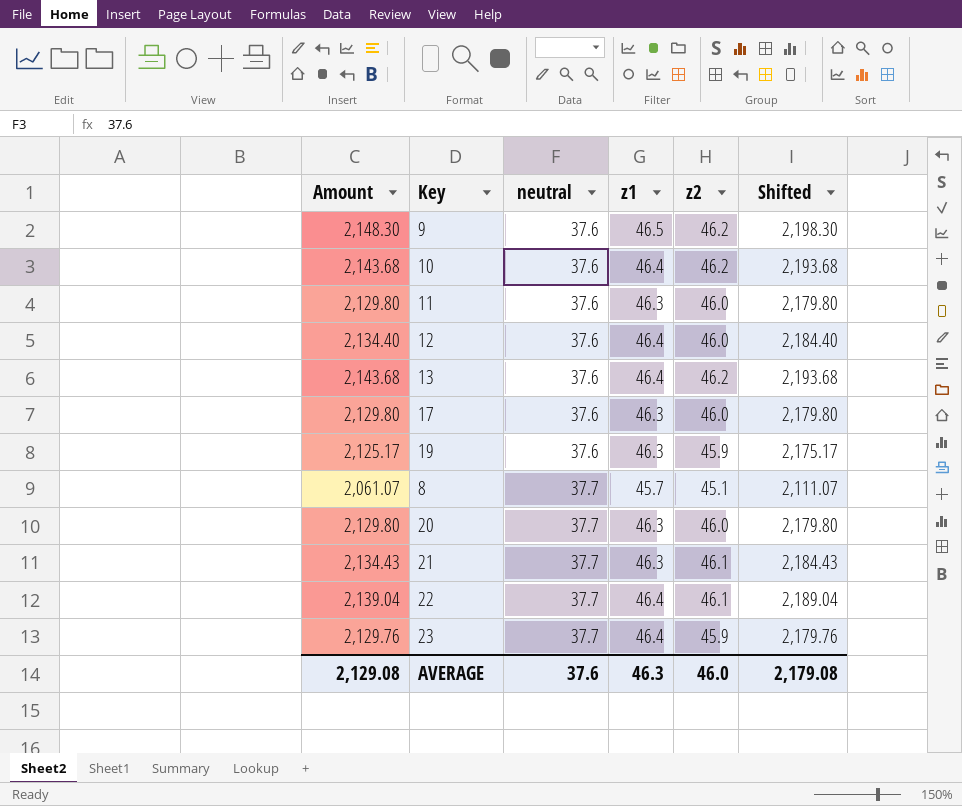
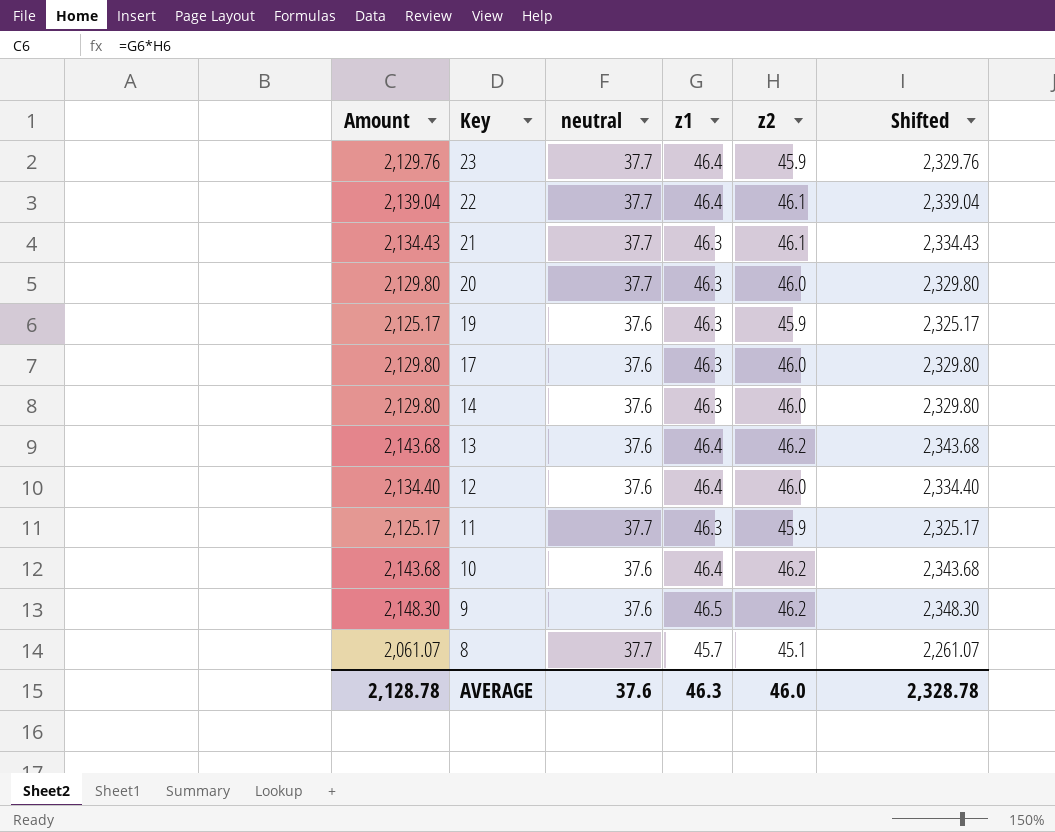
row order: neutral ascending -> Key descending
column Shifted | formula: [Amount] + 50 -> [Amount] + 200
row 14: none -> 2,129.80 | 37.6 | 46.3 | 46.0 | 2,329.80
11 | Amount: 2,129.80 -> 2,125.17
11 | neutral: 37.6 -> 37.7
11 | z2: 46.0 -> 45.9
AVERAGE | Amount: 2,129.08 -> 2,128.78
AVERAGE | Shifted: 2,179.08 -> 2,328.78

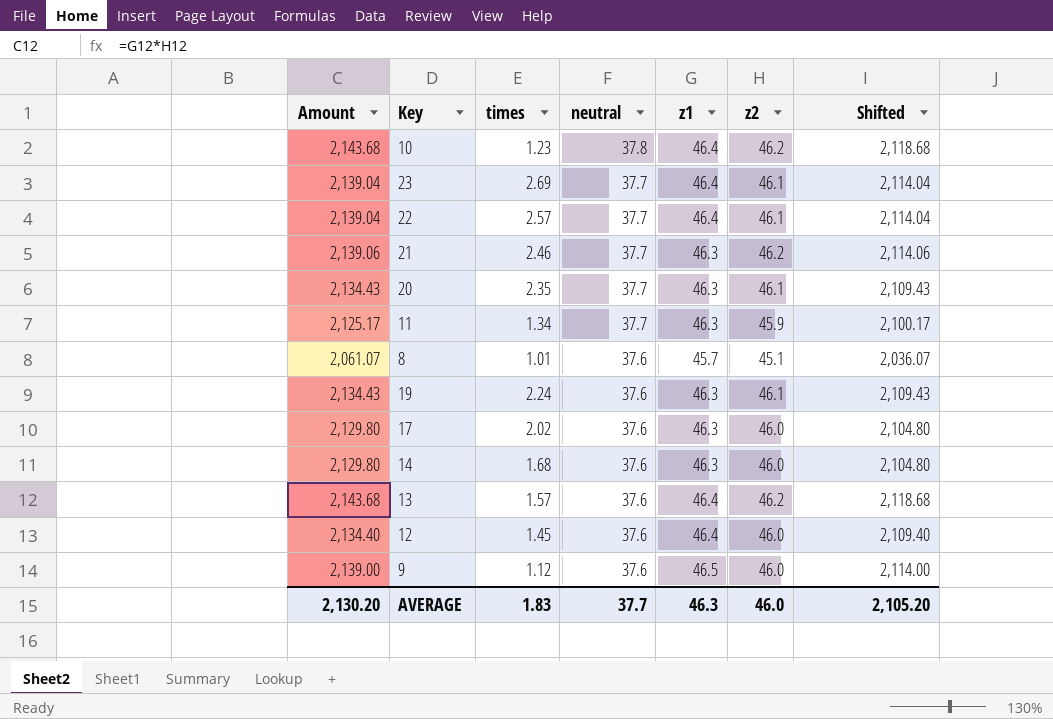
row order: Key descending -> neutral descending
column times | position: none -> 3
column Shifted | formula: [Amount] + 200 -> [Amount] - 25
10 | neutral: 37.6 -> 37.8
23 | Amount: 2,129.76 -> 2,139.04
23 | z2: 45.9 -> 46.1
21 | Amount: 2,134.43 -> 2,139.06
21 | z2: 46.1 -> 46.2
20 | Amount: 2,129.80 -> 2,134.43
20 | z2: 46.0 -> 46.1
8 | neutral: 37.7 -> 37.6
19 | Amount: 2,125.17 -> 2,134.43
19 | z2: 45.9 -> 46.1
9 | Amount: 2,148.30 -> 2,139.00
9 | z2: 46.2 -> 46.0
AVERAGE | Amount: 2,128.78 -> 2,130.20
AVERAGE | neutral: 37.6 -> 37.7
AVERAGE | Shifted: 2,328.78 -> 2,105.20

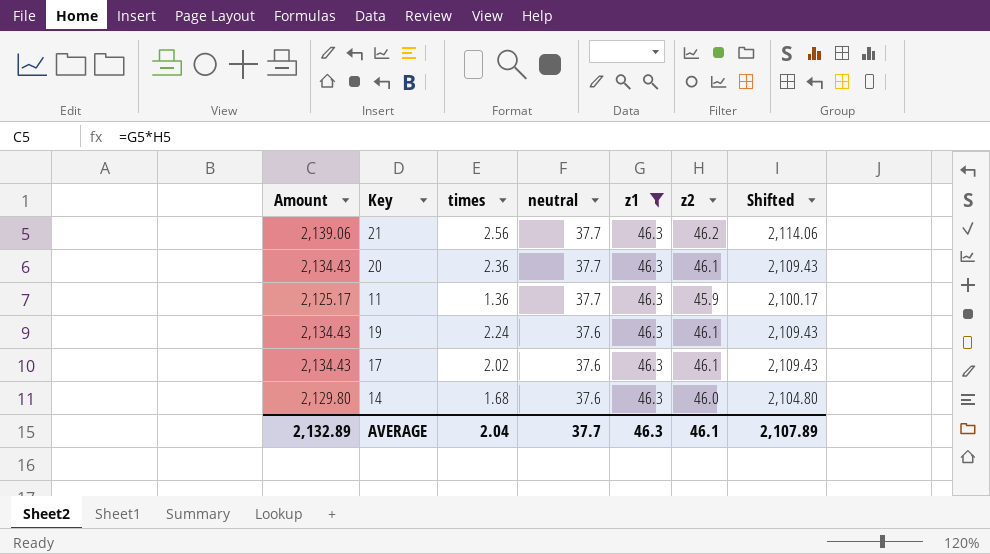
filter: none -> z1 = 46.3
21 | times: 2.46 -> 2.56
20 | times: 2.35 -> 2.36
11 | times: 1.34 -> 1.36
17 | Amount: 2,129.80 -> 2,134.43
17 | z2: 46.0 -> 46.1
17 | Shifted: 2,104.80 -> 2,109.43
AVERAGE | Amount: 2,130.20 -> 2,132.89
AVERAGE | times: 1.83 -> 2.04
AVERAGE | z2: 46.0 -> 46.1
AVERAGE | Shifted: 2,105.20 -> 2,107.89

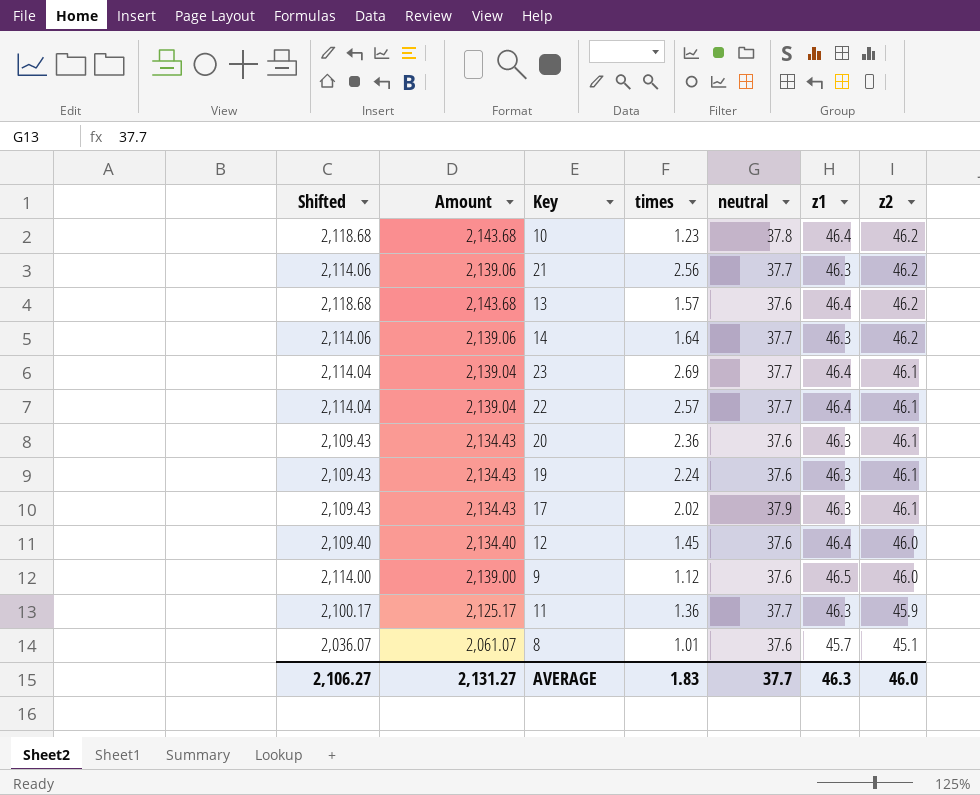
filter: z1 = 46.3 -> none
row order: neutral descending -> z2 descending
column Shifted | position: 7 -> 1
14 | Shifted: 2,104.80 -> 2,114.06
14 | Amount: 2,129.80 -> 2,139.06
14 | times: 1.68 -> 1.64
14 | neutral: 37.6 -> 37.7
14 | z2: 46.0 -> 46.2
20 | neutral: 37.7 -> 37.6
17 | neutral: 37.6 -> 37.9
AVERAGE | Shifted: 2,107.89 -> 2,106.27
AVERAGE | Amount: 2,132.89 -> 2,131.27
AVERAGE | times: 2.04 -> 1.83
AVERAGE | z2: 46.1 -> 46.0

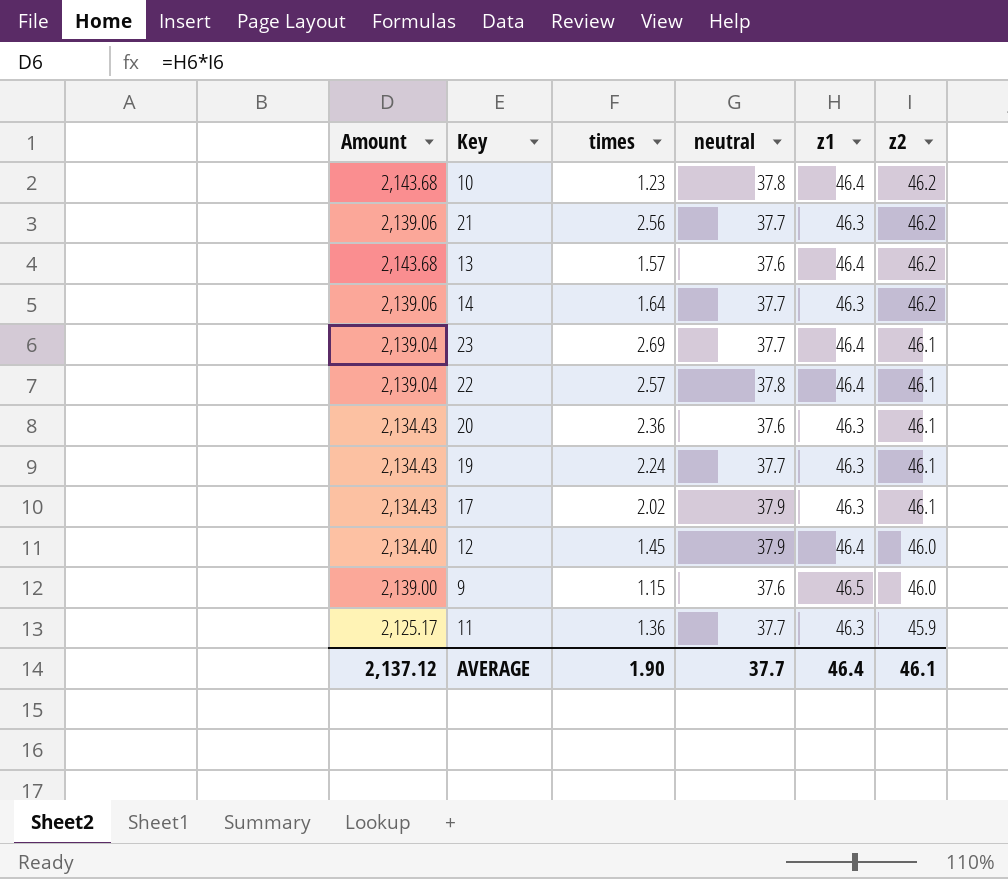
column Shifted | formula: [Amount] - 25 -> none
row 8: 2,036.07 | 2,061.07 | 1.01 | 37.6 | 45.7 | 45.1 -> none
22 | neutral: 37.7 -> 37.8
19 | neutral: 37.6 -> 37.7
12 | neutral: 37.6 -> 37.9
9 | times: 1.12 -> 1.15
AVERAGE | Amount: 2,131.27 -> 2,137.12
AVERAGE | times: 1.83 -> 1.90
AVERAGE | z1: 46.3 -> 46.4
AVERAGE | z2: 46.0 -> 46.1

